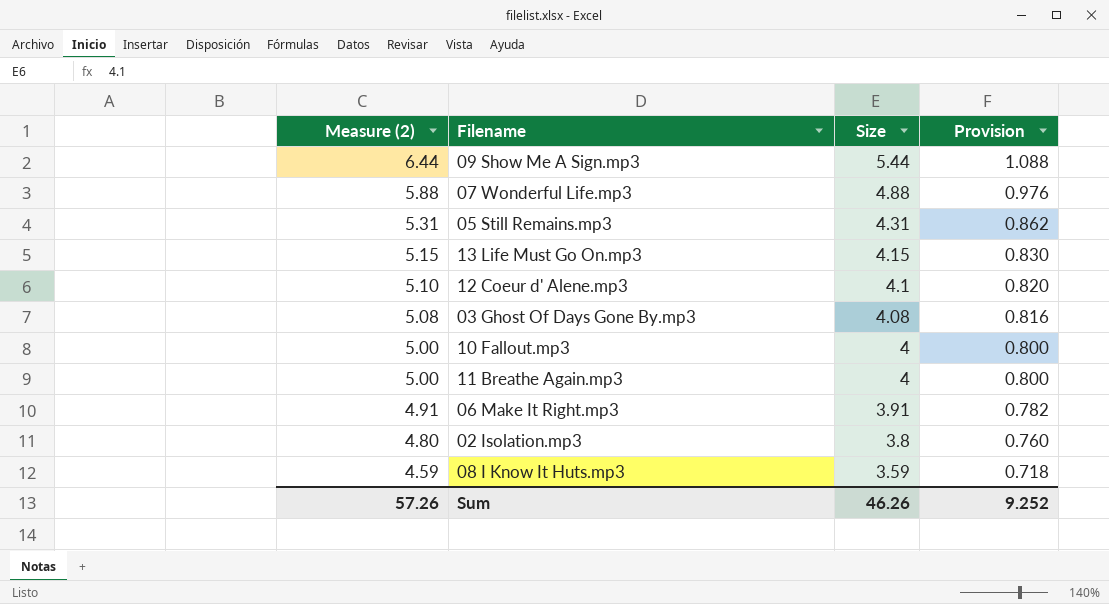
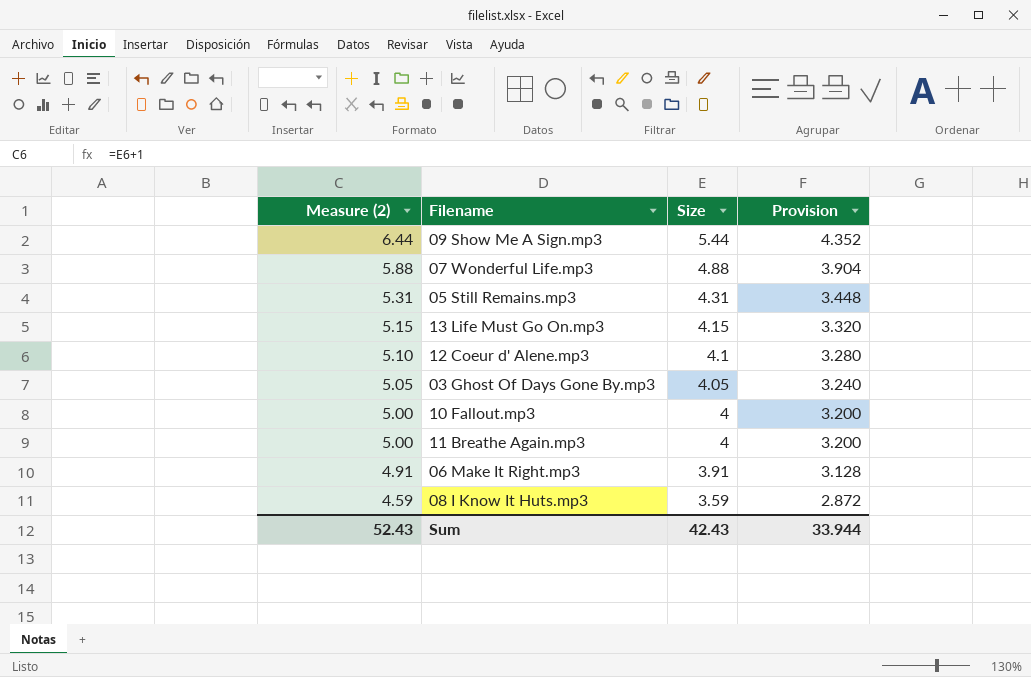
column Provision | formula: [Size] * 0.2 -> [Size] * 0.8
row 02 Isolation.mp3: 4.80 | 3.8 | 0.760 -> none
03 Ghost Of Days Gone By.mp3 | Measure (2): 5.08 -> 5.05
03 Ghost Of Days Gone By.mp3 | Size: 4.08 -> 4.05
Sum | Measure (2): 57.26 -> 52.43
Sum | Size: 46.26 -> 42.43
Sum | Provision: 9.252 -> 33.944

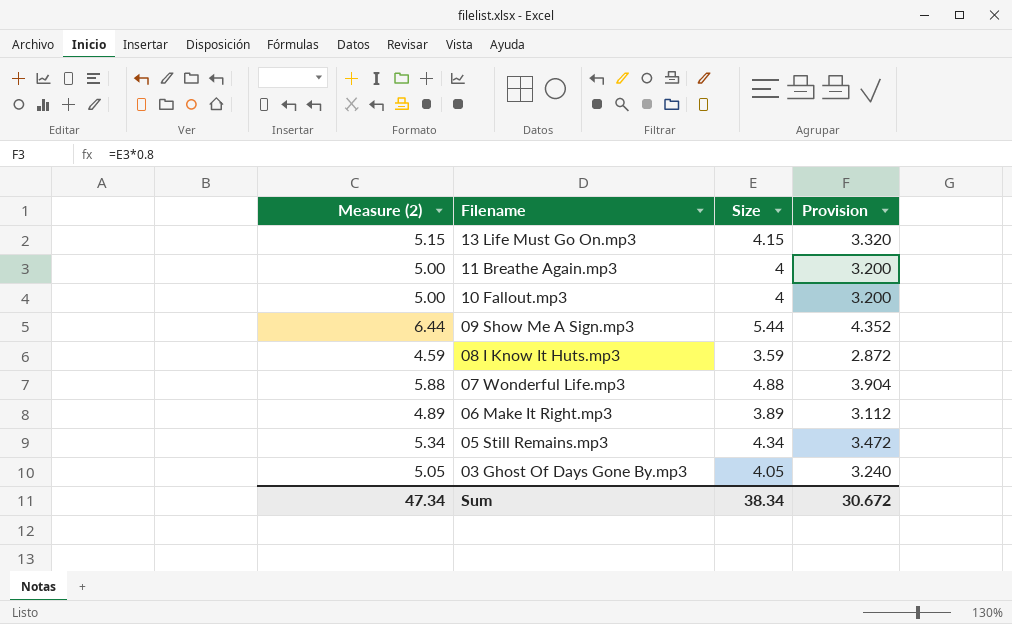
row order: Measure (2) descending -> Filename descending
row 12 Coeur d' Alene.mp3: 5.10 | 4.1 | 3.280 -> none
06 Make It Right.mp3 | Measure (2): 4.91 -> 4.89
06 Make It Right.mp3 | Size: 3.91 -> 3.89
06 Make It Right.mp3 | Provision: 3.128 -> 3.112
05 Still Remains.mp3 | Measure (2): 5.31 -> 5.34
05 Still Remains.mp3 | Size: 4.31 -> 4.34
05 Still Remains.mp3 | Provision: 3.448 -> 3.472
Sum | Measure (2): 52.43 -> 47.34
Sum | Size: 42.43 -> 38.34
Sum | Provision: 33.944 -> 30.672

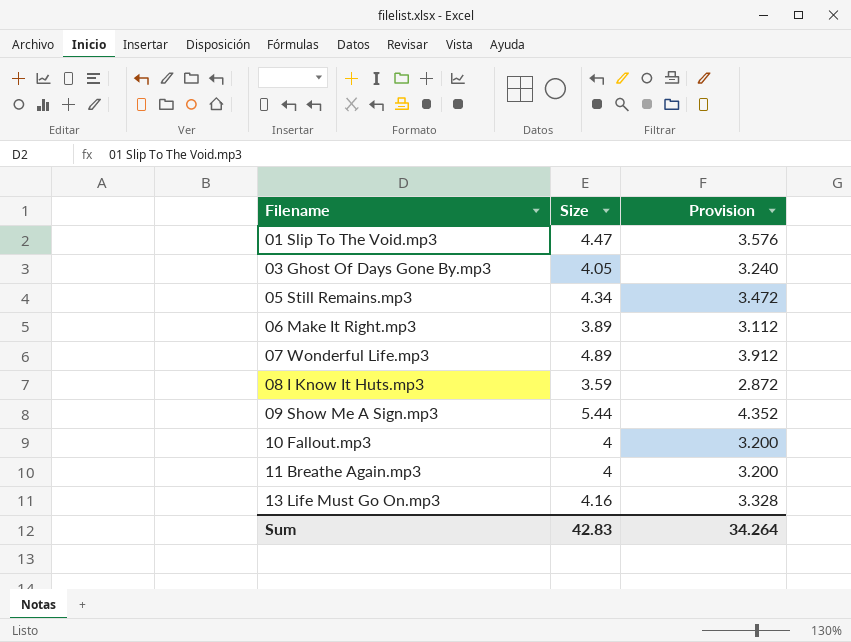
row order: Filename descending -> Filename ascending
column Measure (2) | formula: [Size] + 1 -> none
row 01 Slip To The Void.mp3: none -> 4.47 | 3.576
07 Wonderful Life.mp3 | Size: 4.88 -> 4.89
07 Wonderful Life.mp3 | Provision: 3.904 -> 3.912
13 Life Must Go On.mp3 | Size: 4.15 -> 4.16
13 Life Must Go On.mp3 | Provision: 3.320 -> 3.328
Sum | Size: 38.34 -> 42.83
Sum | Provision: 30.672 -> 34.264

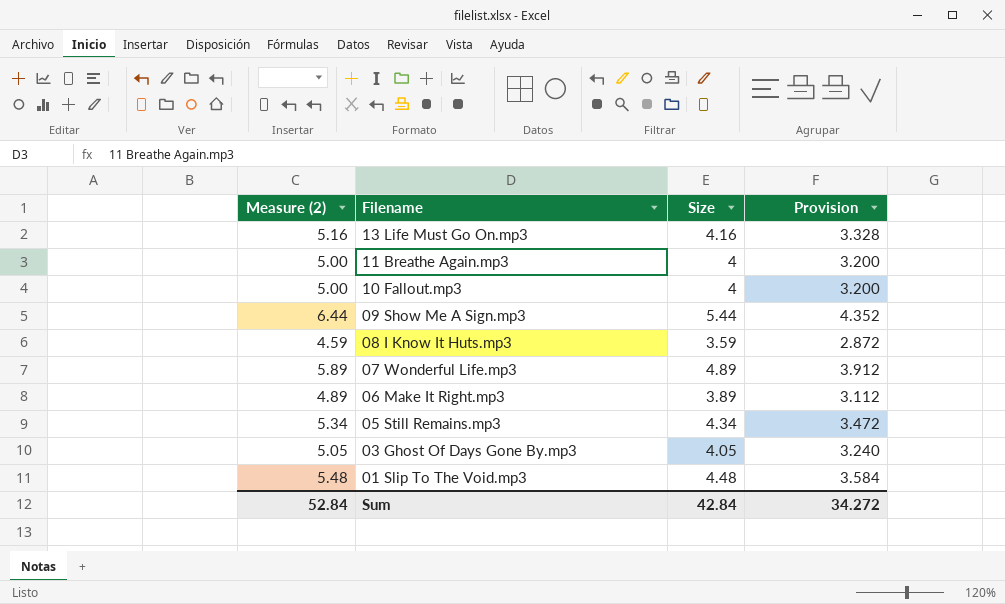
row order: Filename ascending -> Filename descending
column Measure (2) | formula: none -> [Size] + 1
01 Slip To The Void.mp3 | Size: 4.47 -> 4.48
01 Slip To The Void.mp3 | Provision: 3.576 -> 3.584
Sum | Size: 42.83 -> 42.84
Sum | Provision: 34.264 -> 34.272

